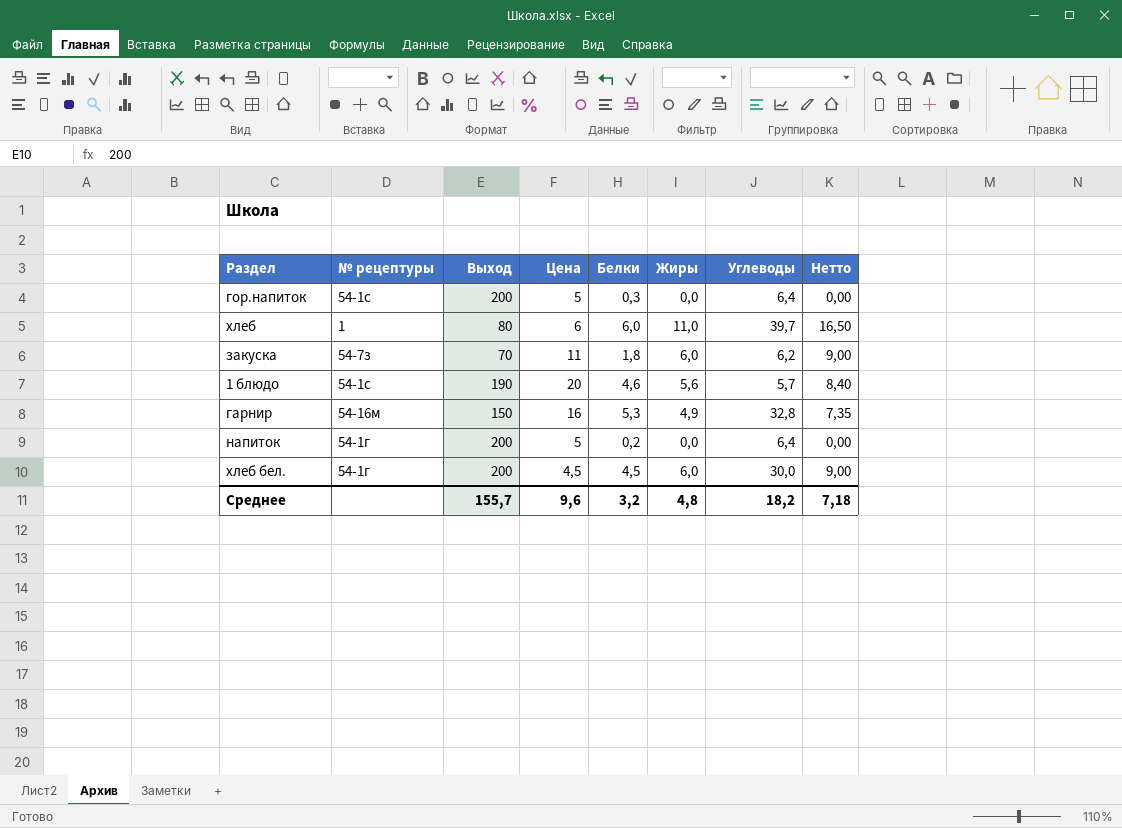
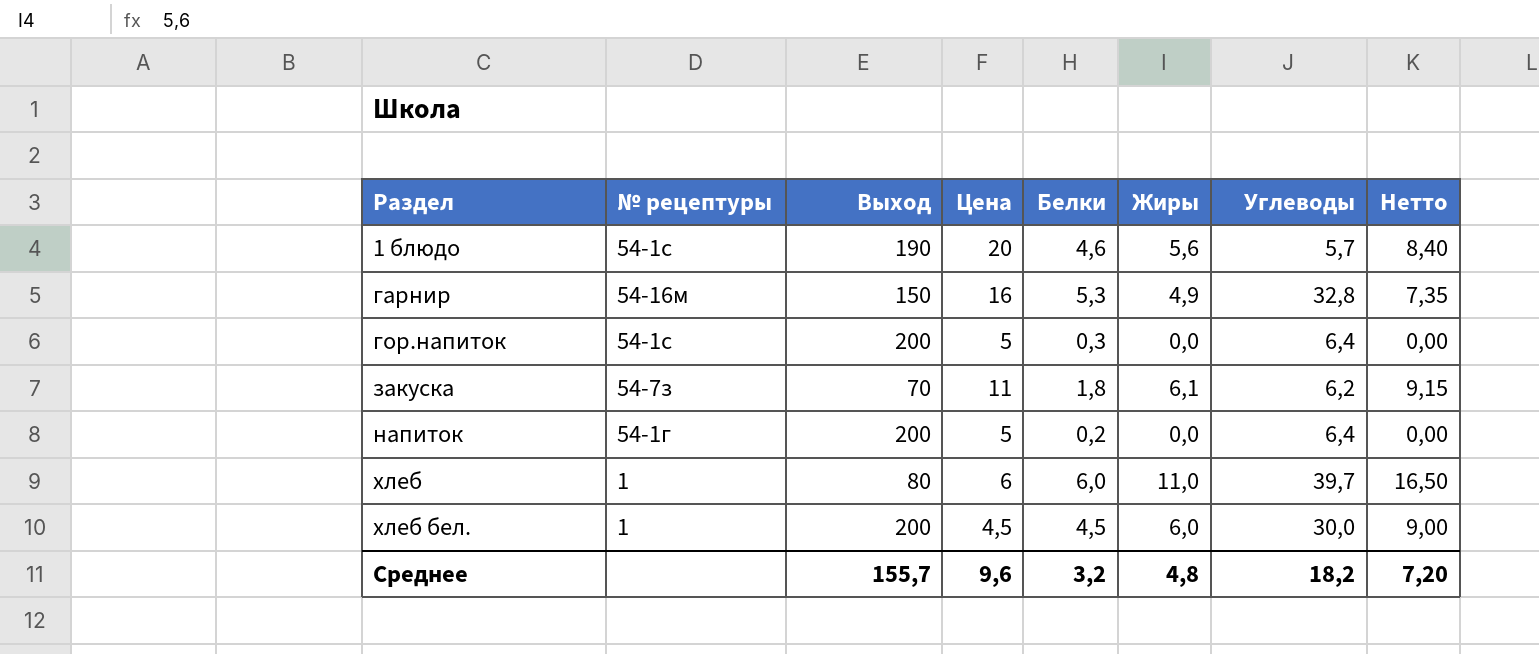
row order: none -> Раздел ascending
закуска | Жиры: 6,0 -> 6,1
закуска | Нетто: 9,00 -> 9,15
хлеб бел. | № рецептуры: 54-1г -> 1
Среднее | Нетто: 7,18 -> 7,20

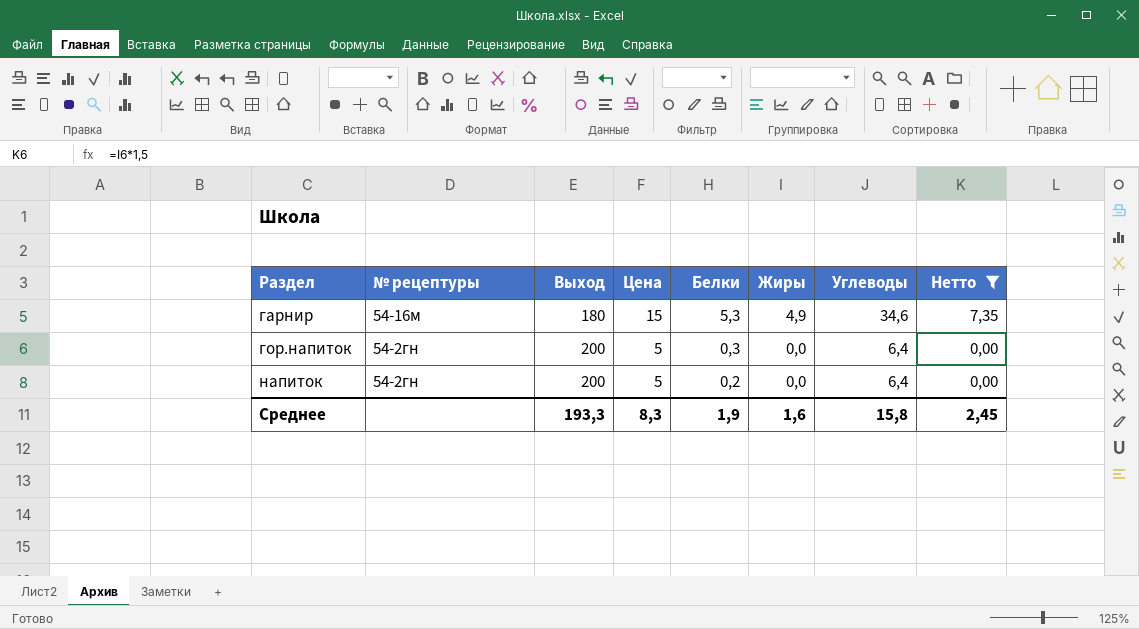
filter: none -> Нетто <= 7,35
гарнир | Выход: 150 -> 180
гарнир | Цена: 16 -> 15
гарнир | Углеводы: 32,8 -> 34,6
гор.напиток | № рецептуры: 54-1с -> 54-2гн
напиток | № рецептуры: 54-1г -> 54-2гн
Среднее | Выход: 155,7 -> 193,3
Среднее | Цена: 9,6 -> 8,3
Среднее | Белки: 3,2 -> 1,9
Среднее | Жиры: 4,8 -> 1,6
Среднее | Углеводы: 18,2 -> 15,8
Среднее | Нетто: 7,20 -> 2,45

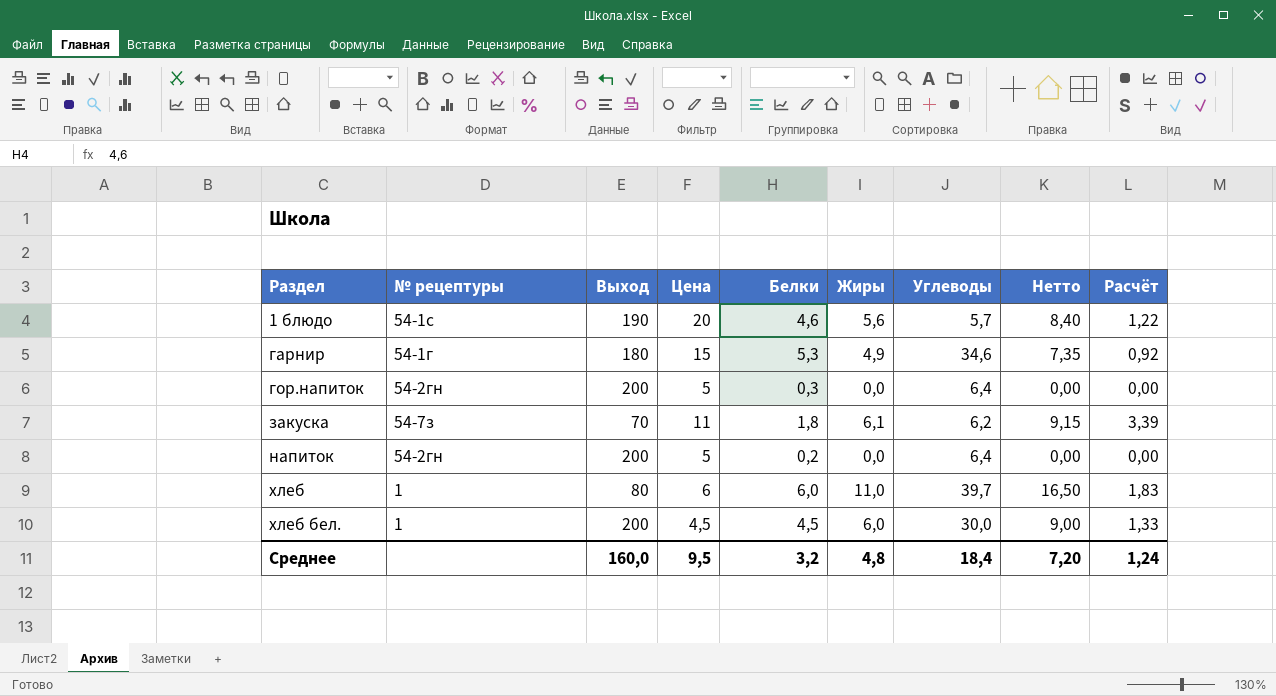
filter: Нетто <= 7,35 -> none
column Расчёт | formula: none -> [Жиры] / [Белки]
гарнир | № рецептуры: 54-16м -> 54-1г
Среднее | Выход: 193,3 -> 160,0
Среднее | Цена: 8,3 -> 9,5
Среднее | Белки: 1,9 -> 3,2
Среднее | Жиры: 1,6 -> 4,8
Среднее | Углеводы: 15,8 -> 18,4
Среднее | Нетто: 2,45 -> 7,20

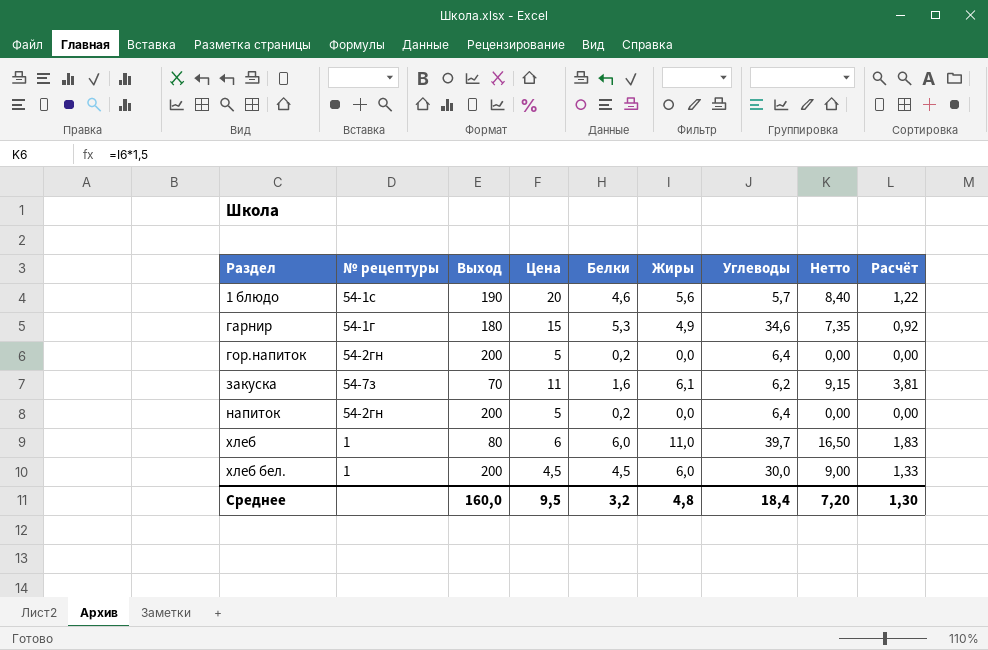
гор.напиток | Белки: 0,3 -> 0,2
закуска | Белки: 1,8 -> 1,6
закуска | Расчёт: 3,39 -> 3,81
Среднее | Расчёт: 1,24 -> 1,30

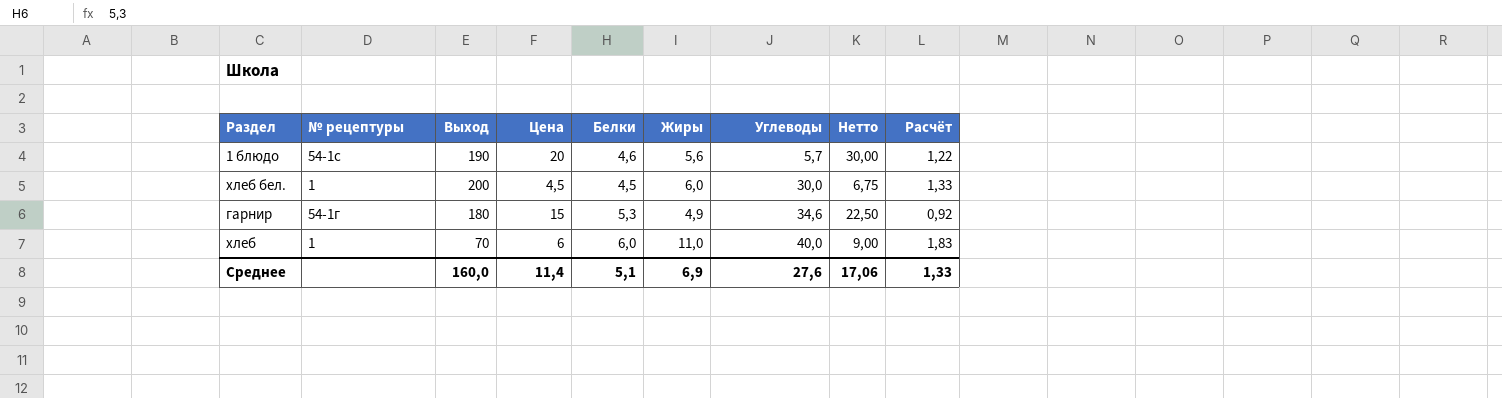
row order: Раздел ascending -> Углеводы ascending
column Нетто | formula: [Жиры] * 1,5 -> [Цена] * 1,5
row гор.напиток: 54-2гн | 200 | 5 | 0,2 | 0,0 | 6,4 | 0,00 | 0,00 -> none
row закуска: 54-7з | 70 | 11 | 1,6 | 6,1 | 6,2 | 9,15 | 3,81 -> none
row напиток: 54-2гн | 200 | 5 | 0,2 | 0,0 | 6,4 | 0,00 | 0,00 -> none
хлеб | Выход: 80 -> 70
хлеб | Углеводы: 39,7 -> 40,0
Среднее | Цена: 9,5 -> 11,4
Среднее | Белки: 3,2 -> 5,1
Среднее | Жиры: 4,8 -> 6,9
Среднее | Углеводы: 18,4 -> 27,6
Среднее | Нетто: 7,20 -> 17,06
Среднее | Расчёт: 1,30 -> 1,33

